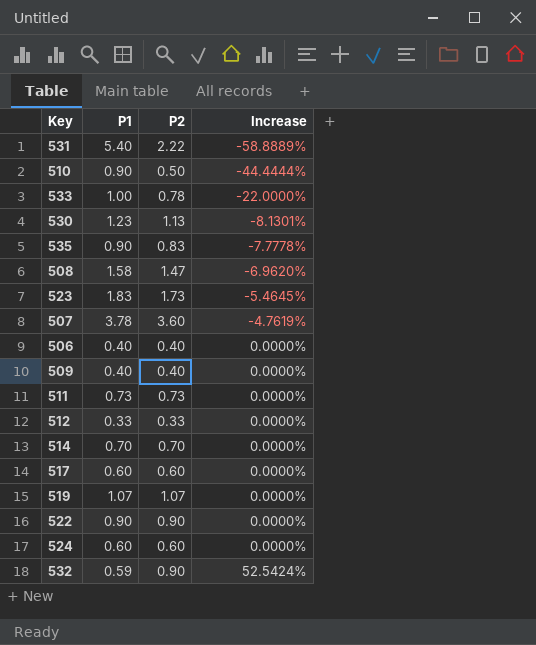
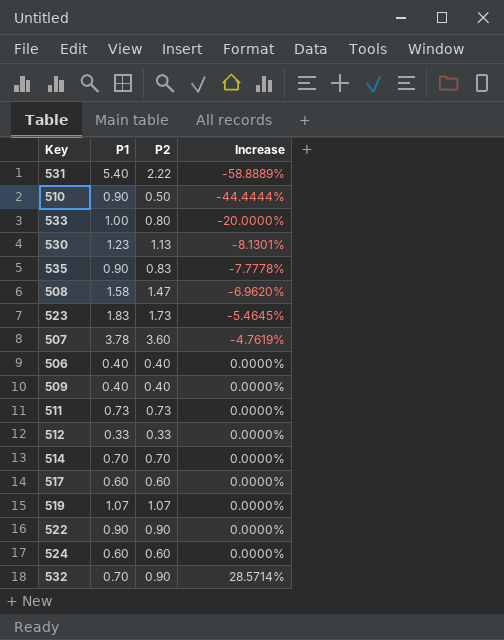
533 | P2: 0.78 -> 0.80
533 | Increase: -22.0000% -> -20.0000%
532 | P1: 0.59 -> 0.70
532 | Increase: 52.5424% -> 28.5714%

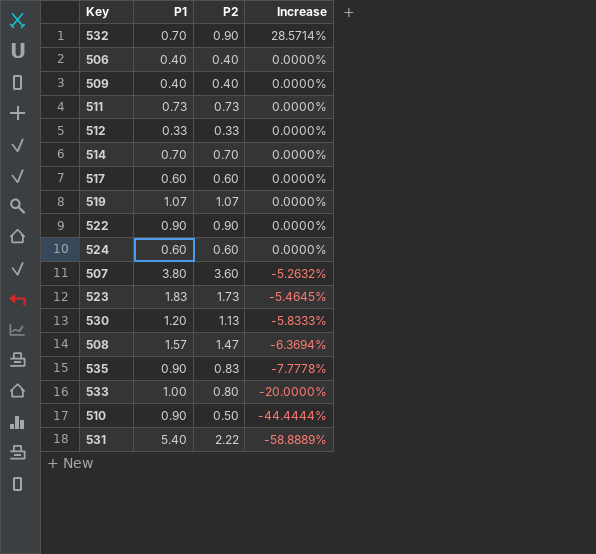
row order: Increase ascending -> Increase descending
507 | P1: 3.78 -> 3.80
507 | Increase: -4.7619% -> -5.2632%
530 | P1: 1.23 -> 1.20
530 | Increase: -8.1301% -> -5.8333%
508 | P1: 1.58 -> 1.57
508 | Increase: -6.9620% -> -6.3694%

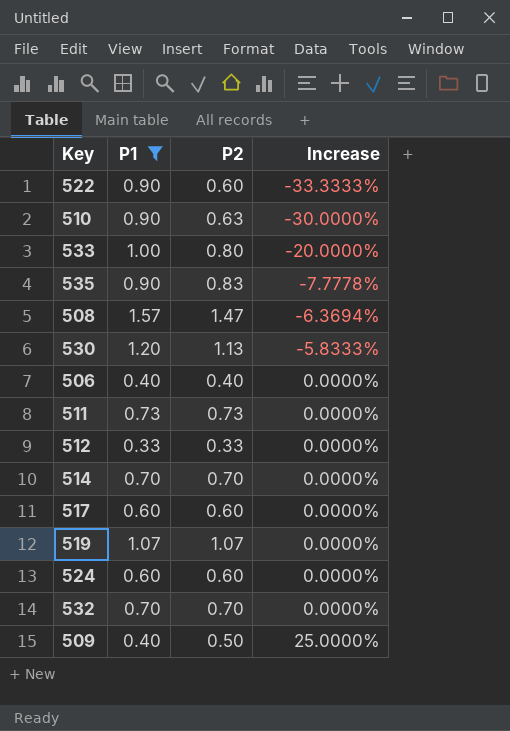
filter: none -> P1 <= 1.57
row order: Increase descending -> Increase ascending
522 | P2: 0.90 -> 0.60
522 | Increase: 0.0000% -> -33.3333%
510 | P2: 0.50 -> 0.63
510 | Increase: -44.4444% -> -30.0000%
532 | P2: 0.90 -> 0.70
532 | Increase: 28.5714% -> 0.0000%
509 | P2: 0.40 -> 0.50
509 | Increase: 0.0000% -> 25.0000%

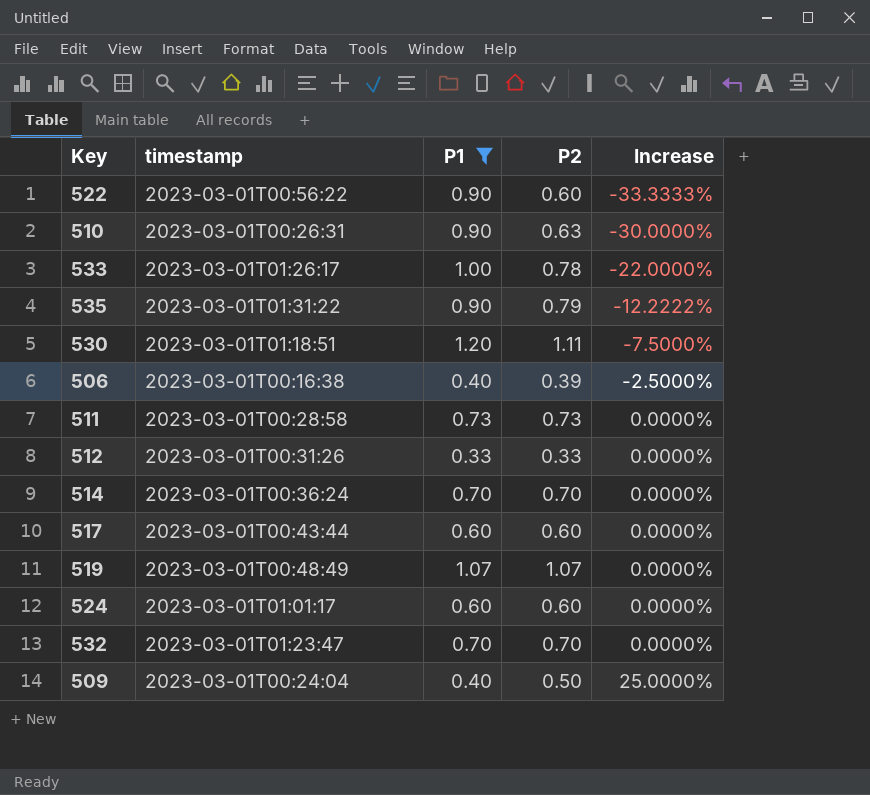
column timestamp | position: none -> 2
row 508: 1.57 | 1.47 | -6.3694% -> none
533 | P2: 0.80 -> 0.78
533 | Increase: -20.0000% -> -22.0000%
535 | P2: 0.83 -> 0.79
535 | Increase: -7.7778% -> -12.2222%
530 | P2: 1.13 -> 1.11
530 | Increase: -5.8333% -> -7.5000%
506 | P2: 0.40 -> 0.39
506 | Increase: 0.0000% -> -2.5000%

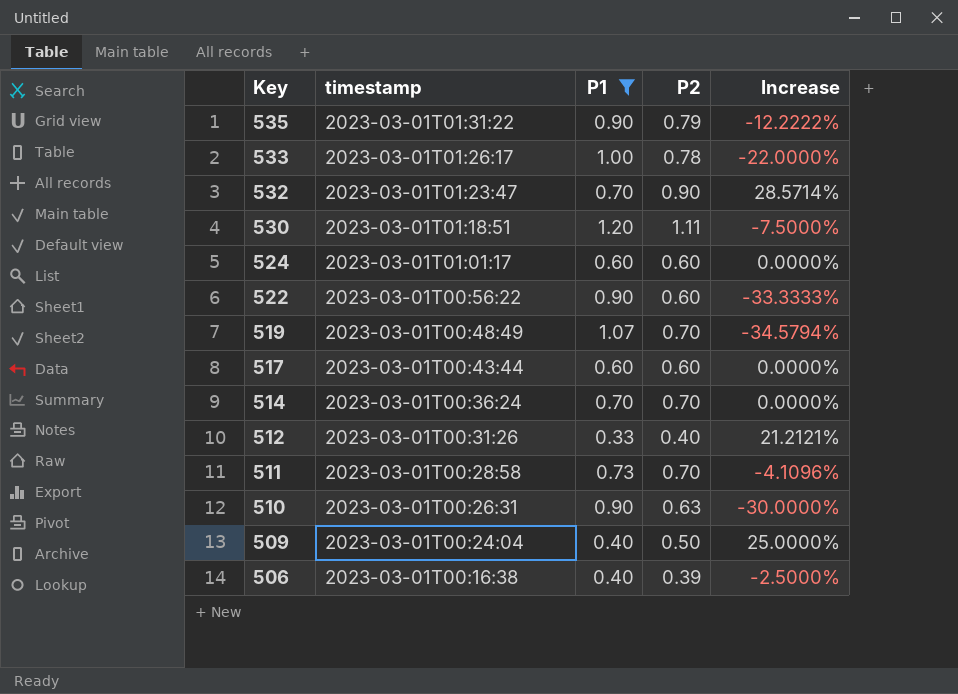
row order: Increase ascending -> Key descending
532 | P2: 0.70 -> 0.90
532 | Increase: 0.0000% -> 28.5714%
519 | P2: 1.07 -> 0.70
519 | Increase: 0.0000% -> -34.5794%
512 | P2: 0.33 -> 0.40
512 | Increase: 0.0000% -> 21.2121%
511 | P2: 0.73 -> 0.70
511 | Increase: 0.0000% -> -4.1096%

